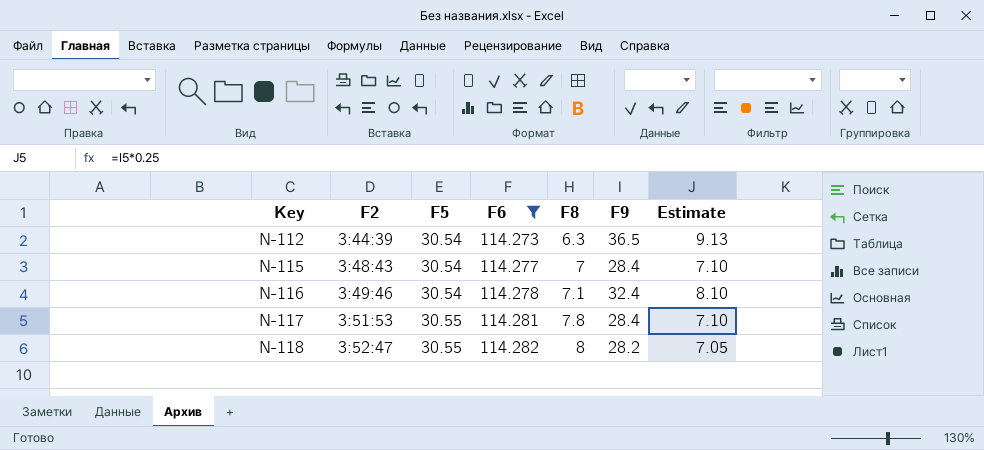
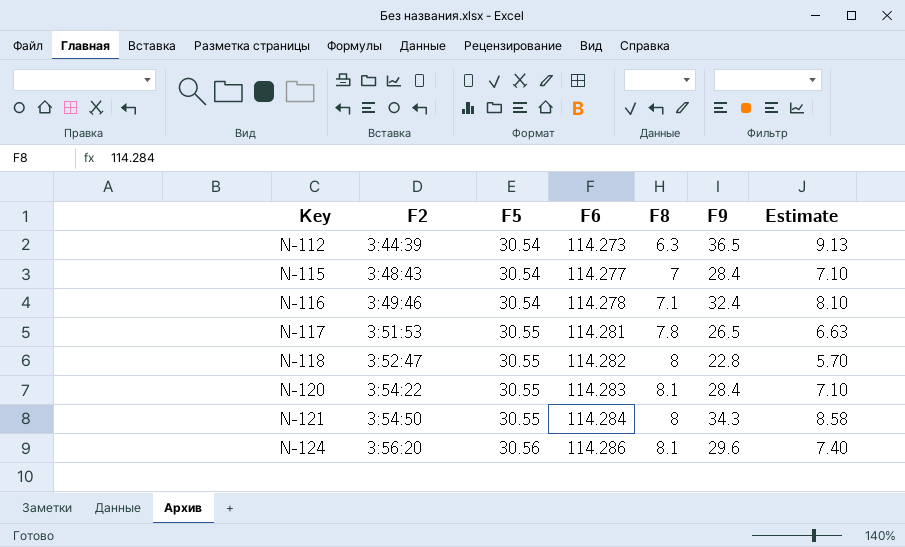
filter: F6 <= 114.282 -> none
N-117 | F9: 28.4 -> 26.5
N-117 | Estimate: 7.10 -> 6.63
N-118 | F9: 28.2 -> 22.8
N-118 | Estimate: 7.05 -> 5.70

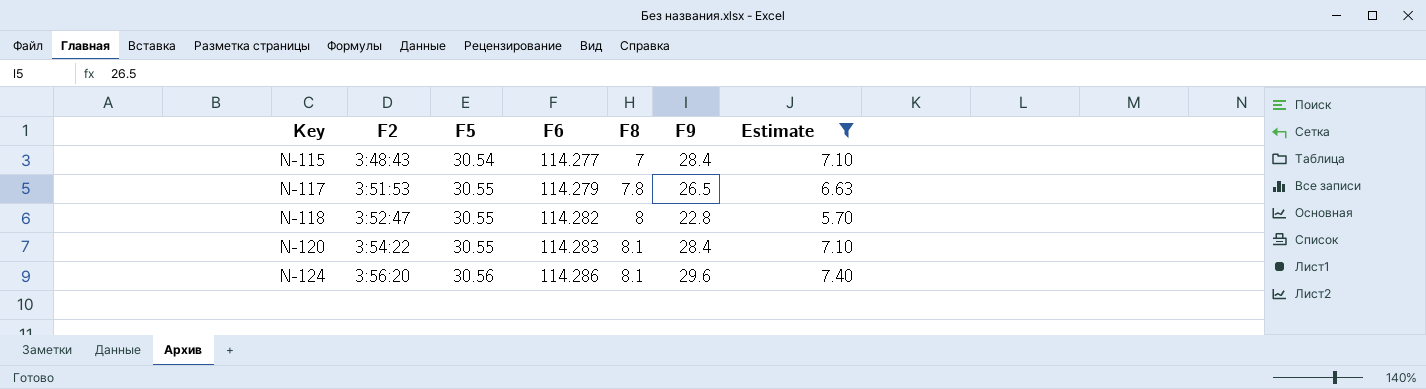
filter: none -> Estimate <= 7.40
N-117 | F6: 114.281 -> 114.279

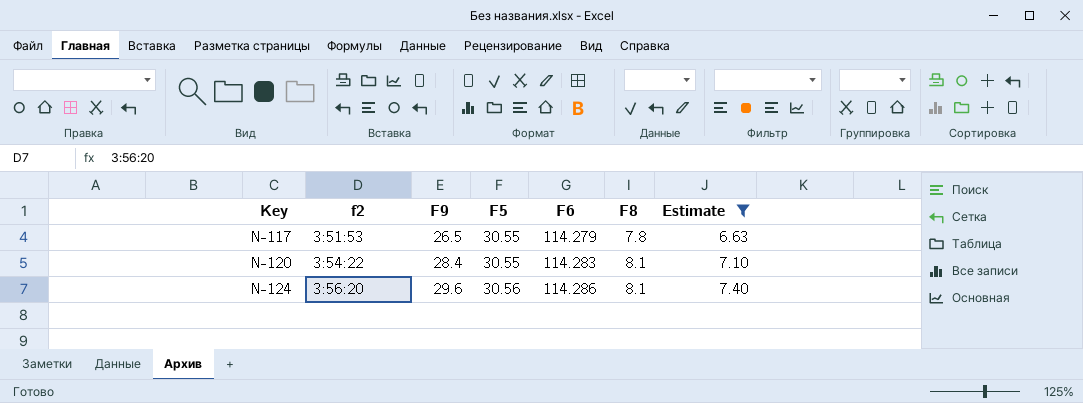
column name: F2 -> f2
column F9 | position: 6 -> 3
row N-115: 3:48:43 | 30.54 | 114.277 | 7 | 28.4 | 7.10 -> none
row N-118: 3:52:47 | 30.55 | 114.282 | 8 | 22.8 | 5.70 -> none

